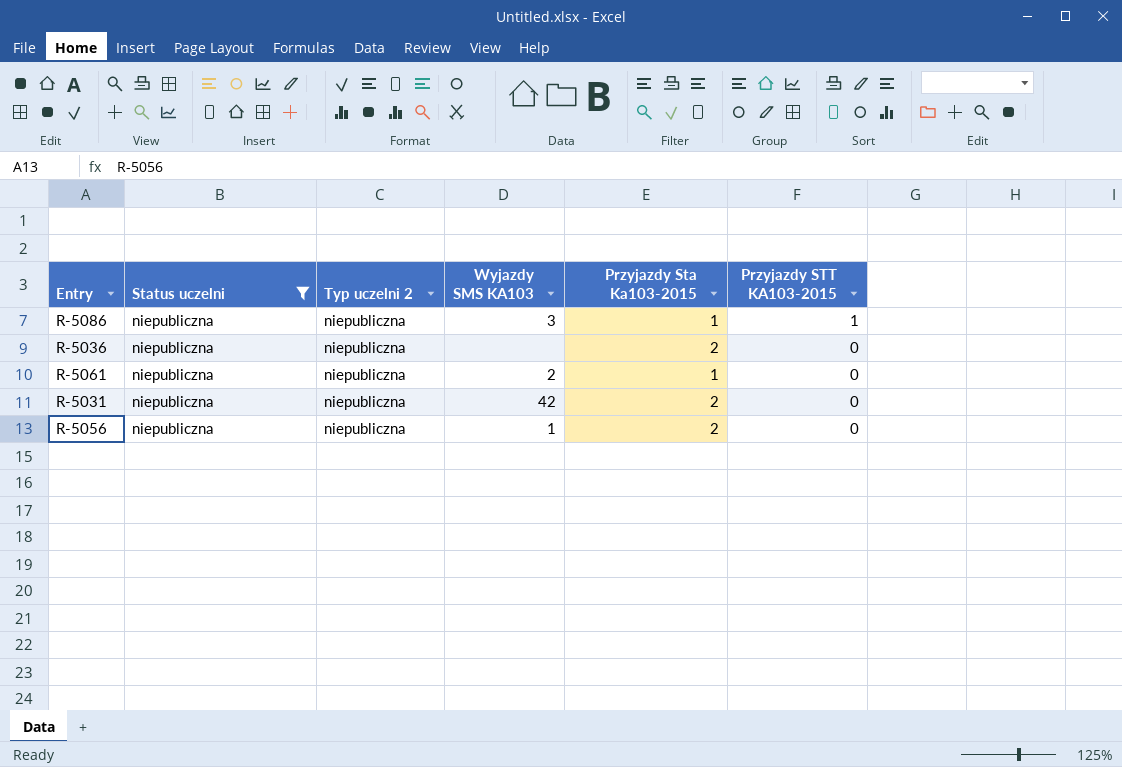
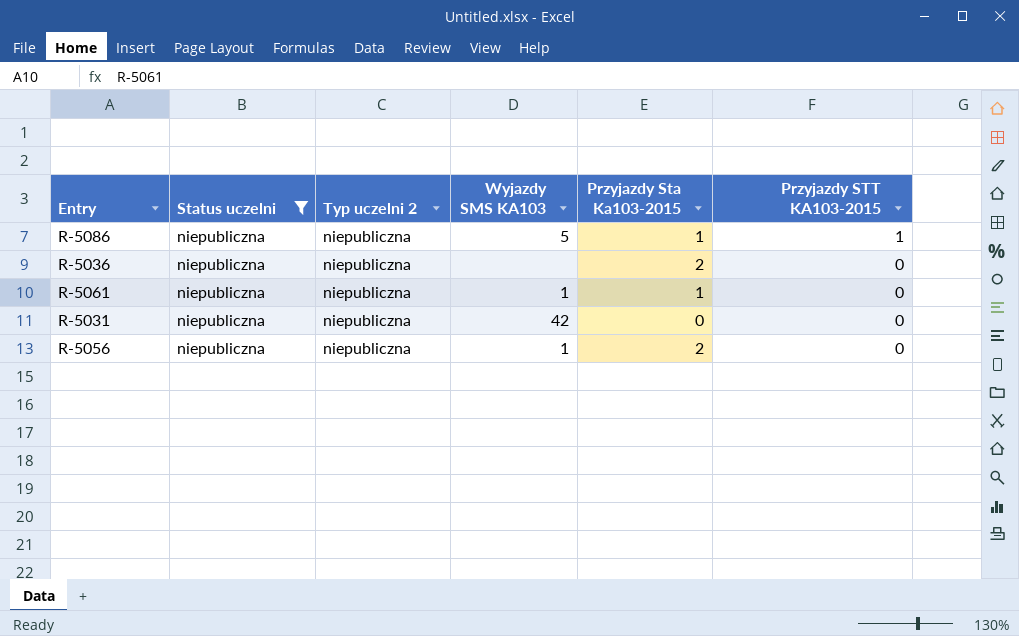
R-5086 | Wyjazdy SMS KA103: 3 -> 5
R-5061 | Wyjazdy SMS KA103: 2 -> 1
R-5031 | Przyjazdy Sta Ka103-2015: 2 -> 0

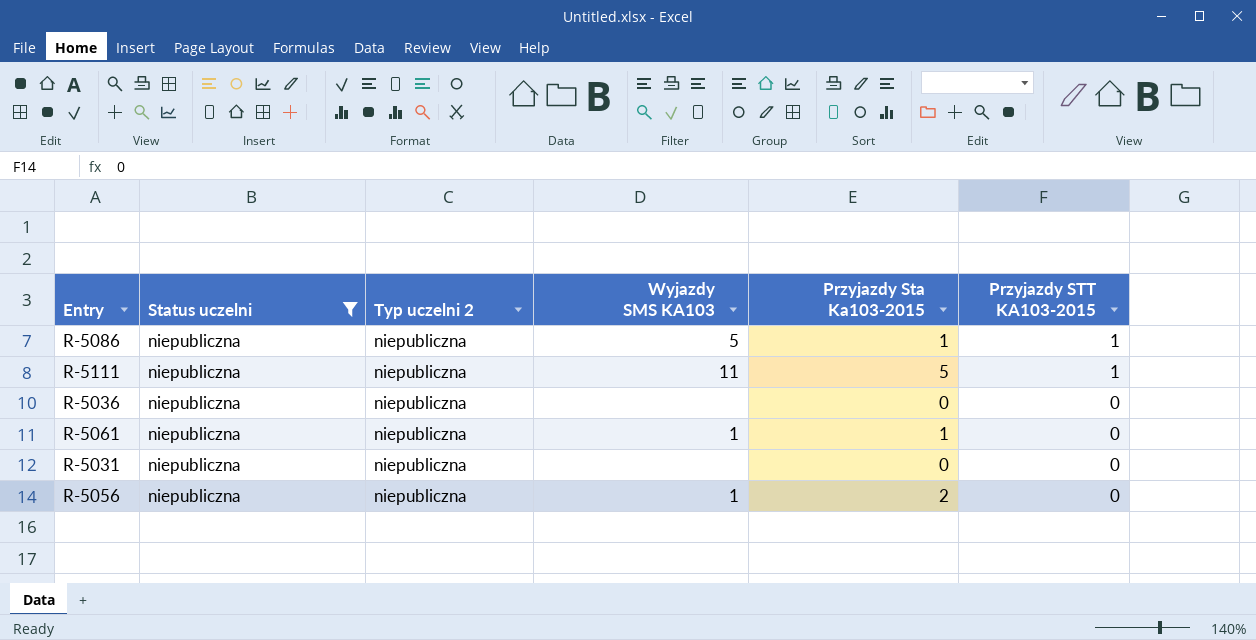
row R-5111: none -> niepubliczna | niepubliczna | 11 | 5 | 1
R-5036 | Przyjazdy Sta Ka103-2015: 2 -> 0
R-5031 | Wyjazdy SMS KA103: 42 -> none

